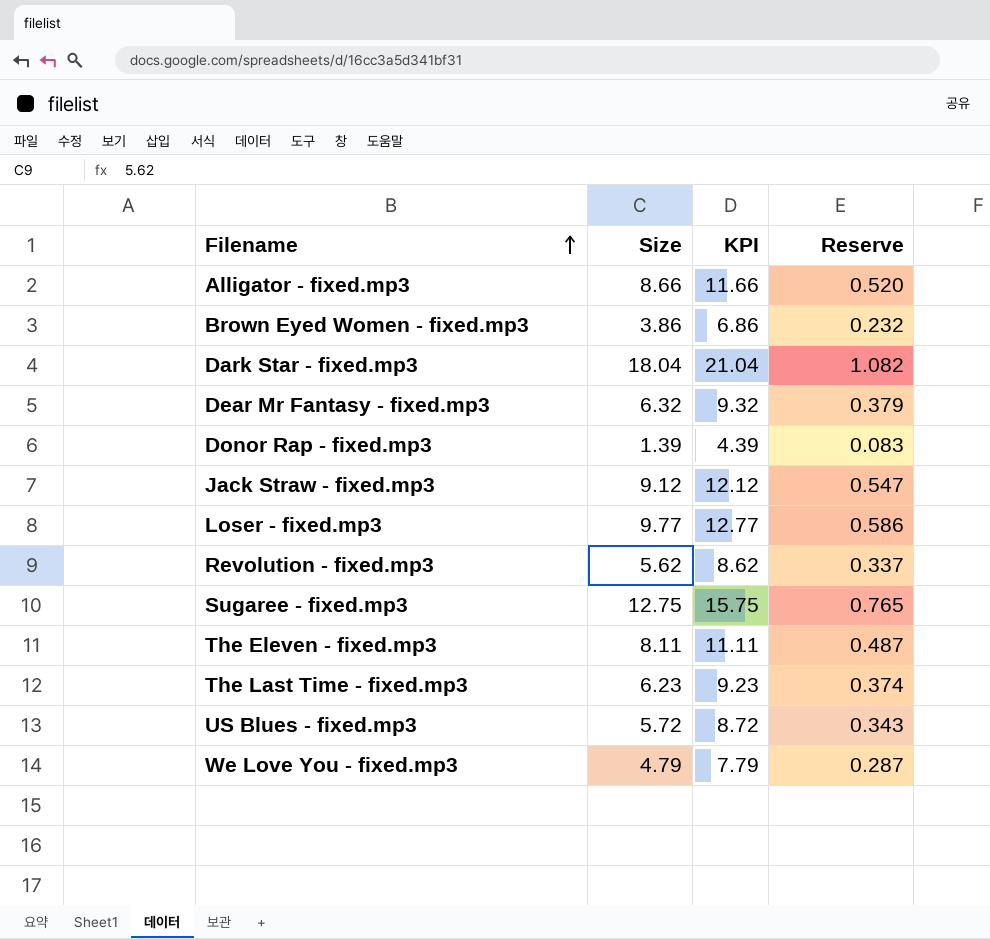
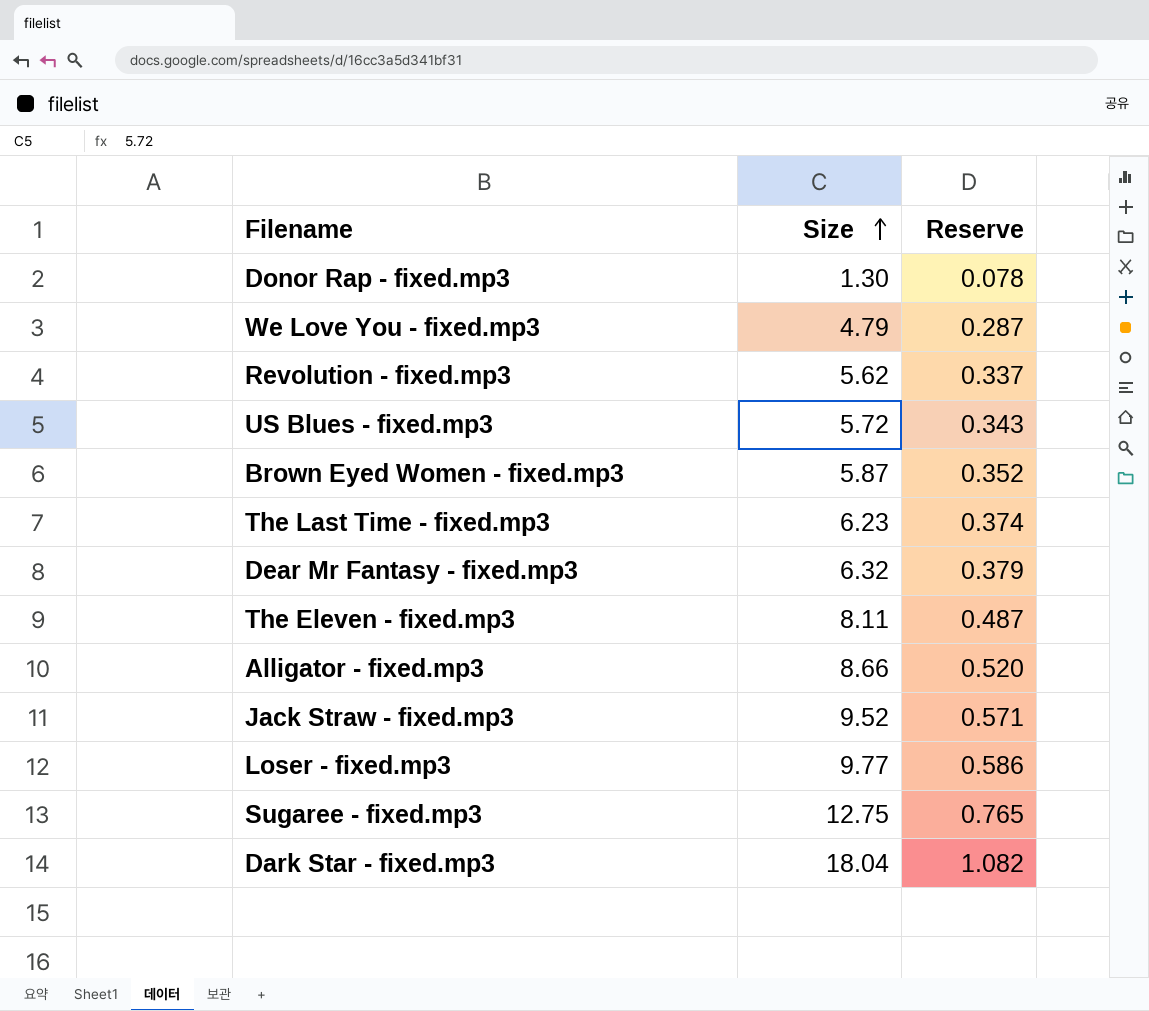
row order: Filename ascending -> Size ascending
column KPI | formula: [Size] + 3 -> none
Donor Rap - fixed.mp3 | Size: 1.39 -> 1.30
Donor Rap - fixed.mp3 | Reserve: 0.083 -> 0.078
Brown Eyed Women - fixed.mp3 | Size: 3.86 -> 5.87
Brown Eyed Women - fixed.mp3 | Reserve: 0.232 -> 0.352
Jack Straw - fixed.mp3 | Size: 9.12 -> 9.52
Jack Straw - fixed.mp3 | Reserve: 0.547 -> 0.571

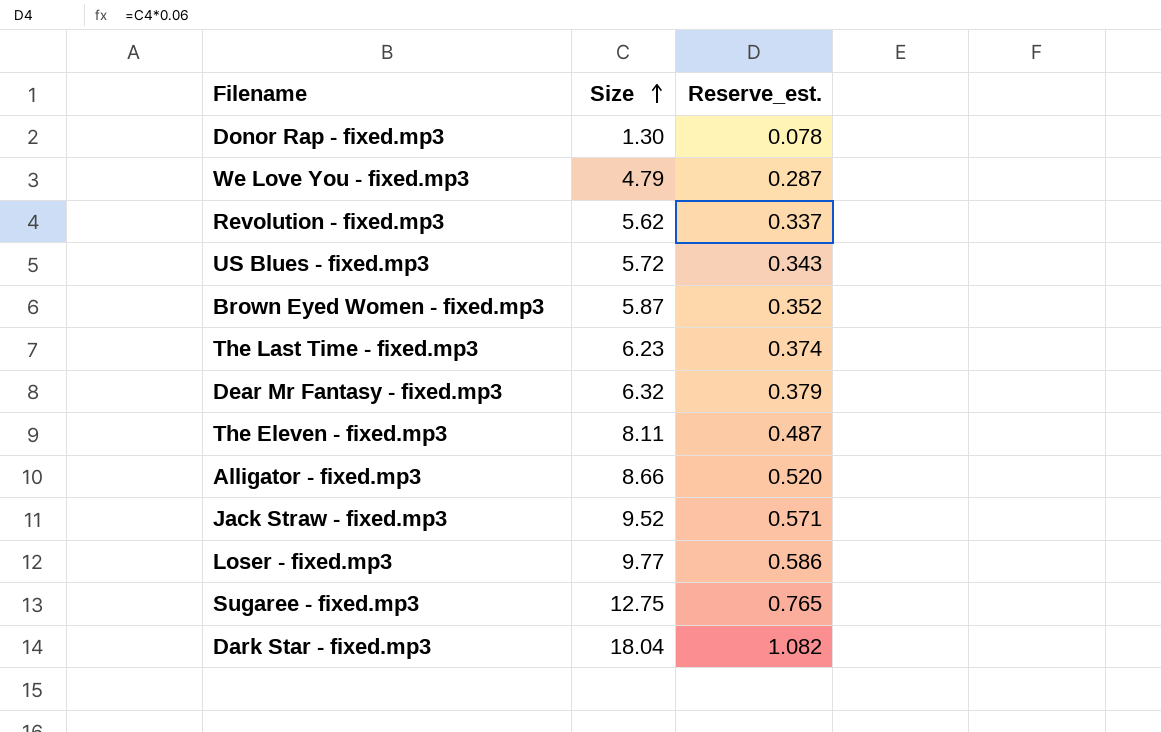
column name: Reserve -> Reserve_est.

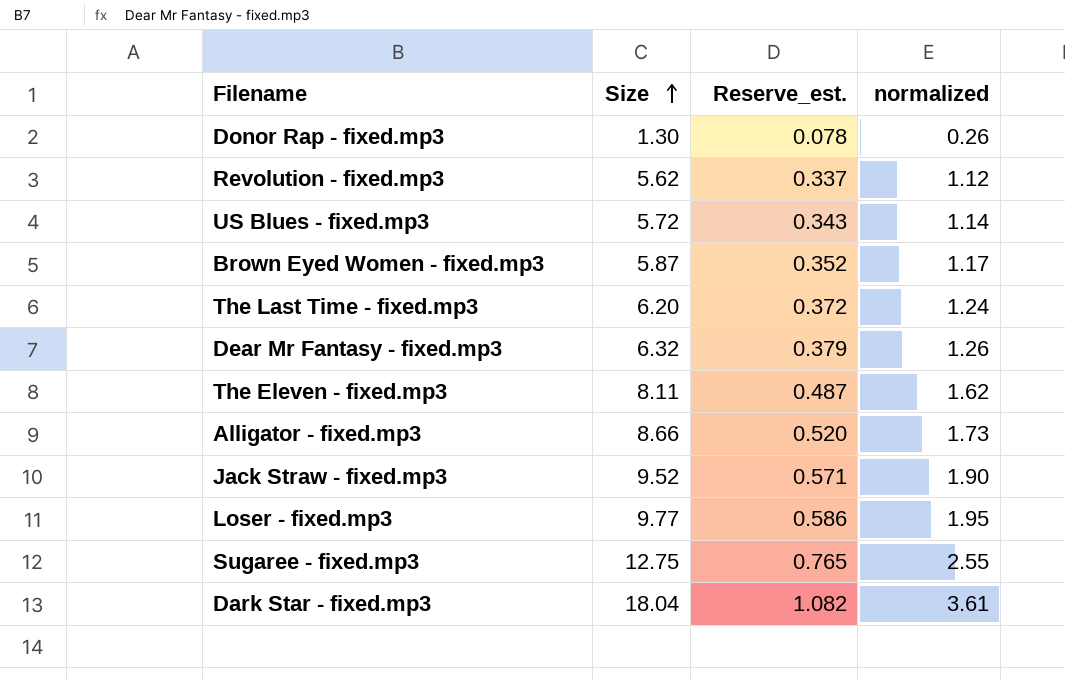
column normalized | formula: none -> [Size] * 0.2
row We Love You - fixed.mp3: 4.79 | 0.287 -> none
The Last Time - fixed.mp3 | Size: 6.23 -> 6.20
The Last Time - fixed.mp3 | Reserve_est.: 0.374 -> 0.372

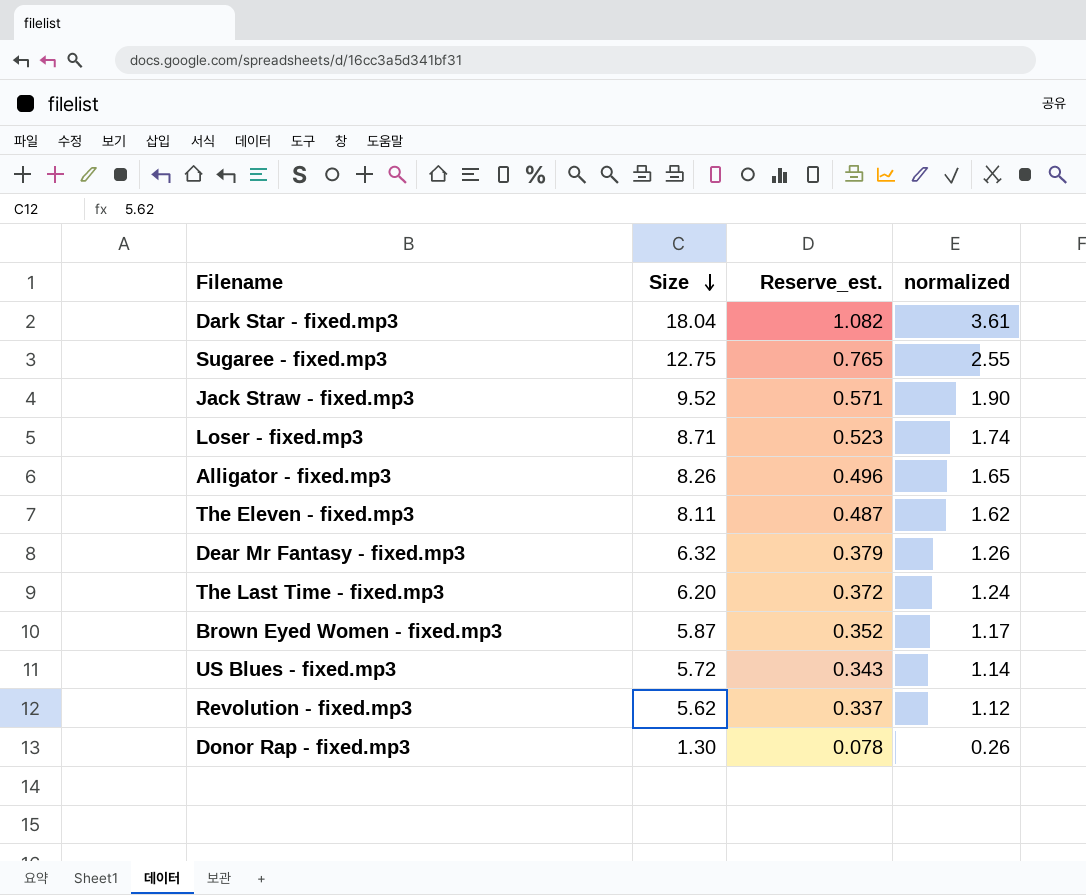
row order: Size ascending -> Size descending
Loser - fixed.mp3 | Size: 9.77 -> 8.71
Loser - fixed.mp3 | Reserve_est.: 0.586 -> 0.523
Loser - fixed.mp3 | normalized: 1.95 -> 1.74
Alligator - fixed.mp3 | Size: 8.66 -> 8.26
Alligator - fixed.mp3 | Reserve_est.: 0.520 -> 0.496
Alligator - fixed.mp3 | normalized: 1.73 -> 1.65

